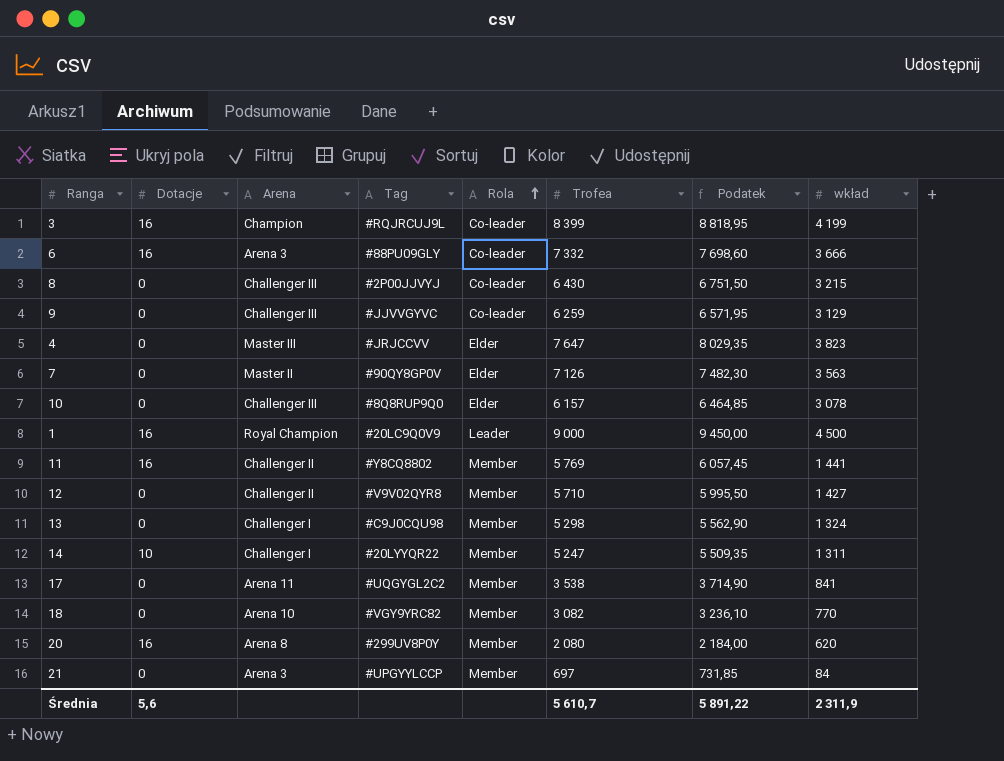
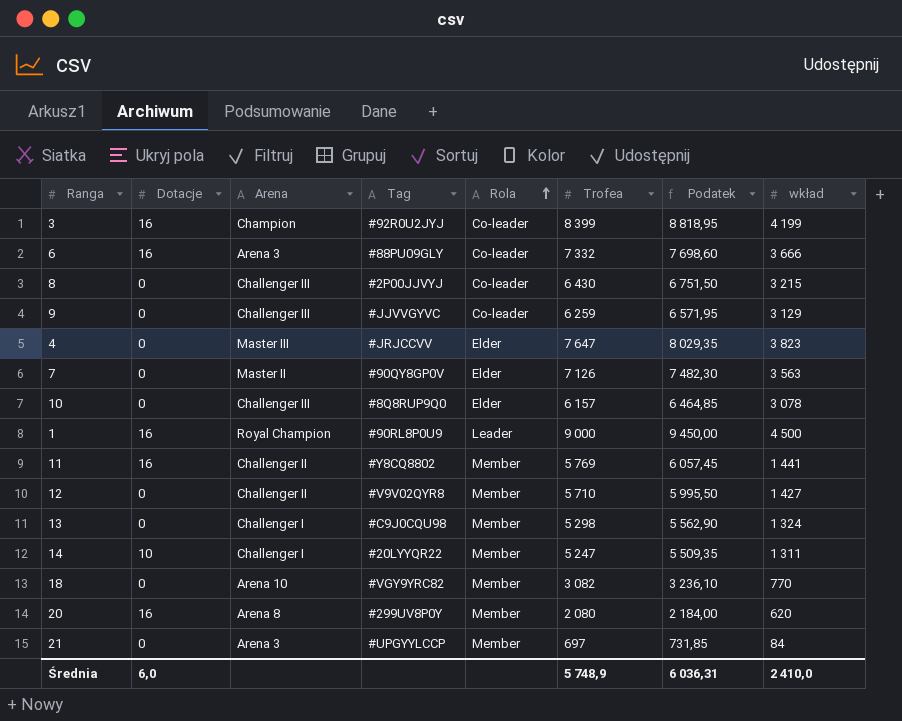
row 17: 0 | Arena 11 | #UQGYGL2C2 | Member | 3 538 | 3 714,90 | 841 -> none
3 | Tag: #RQJRCUJ9L -> #92R0U2JYJ
1 | Tag: #20LC9Q0V9 -> #90RL8P0U9
Średnia | Dotacje: 5,6 -> 6,0
Średnia | Trofea: 5 610,7 -> 5 748,9
Średnia | Podatek: 5 891,22 -> 6 036,31
Średnia | wkład: 2 311,9 -> 2 410,0

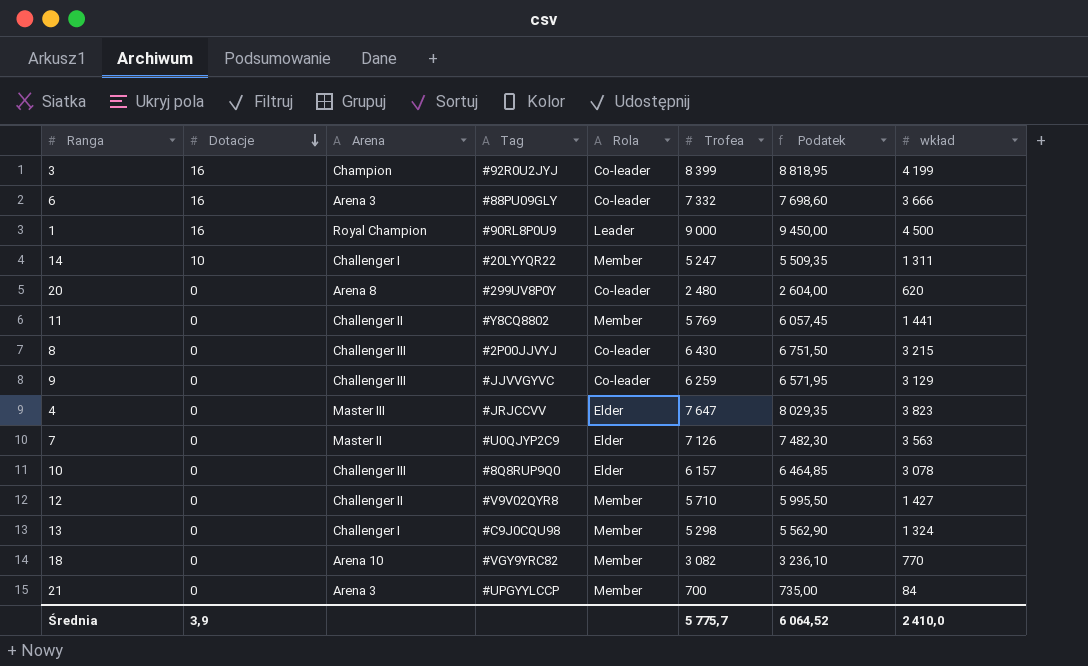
row order: Rola ascending -> Dotacje descending
20 | Dotacje: 16 -> 0
20 | Rola: Member -> Co-leader
20 | Trofea: 2 080 -> 2 480
20 | Podatek: 2 184,00 -> 2 604,00
11 | Dotacje: 16 -> 0
7 | Tag: #90QY8GP0V -> #U0QJYP2C9
21 | Trofea: 697 -> 700
21 | Podatek: 731,85 -> 735,00
Średnia | Dotacje: 6,0 -> 3,9
Średnia | Trofea: 5 748,9 -> 5 775,7
Średnia | Podatek: 6 036,31 -> 6 064,52

